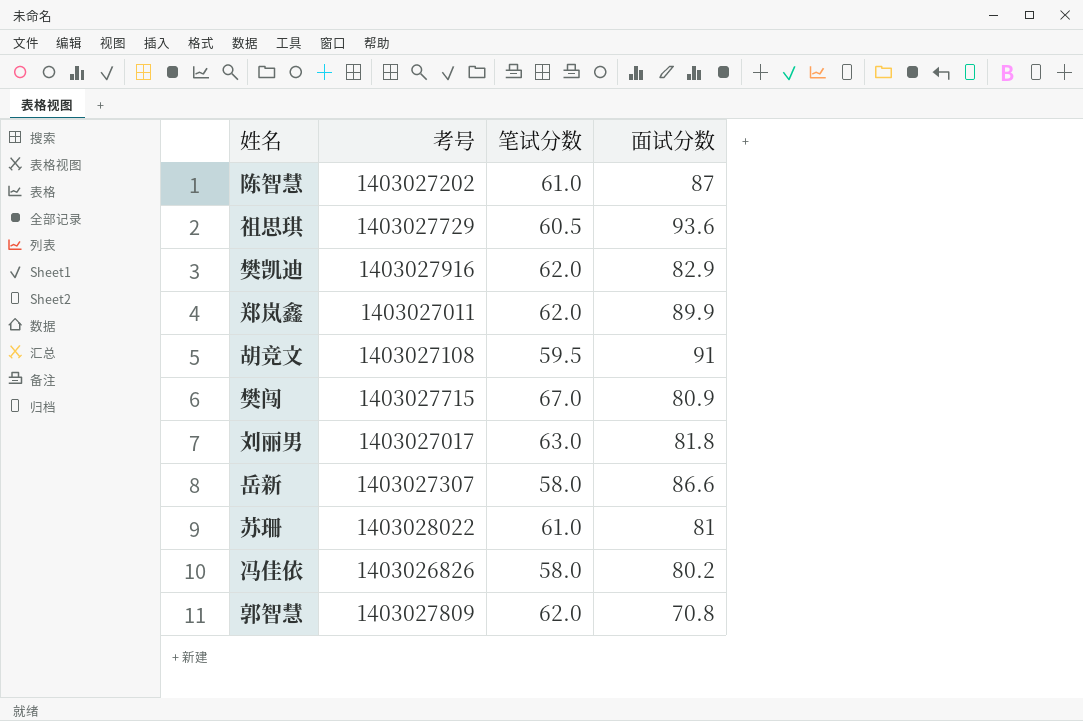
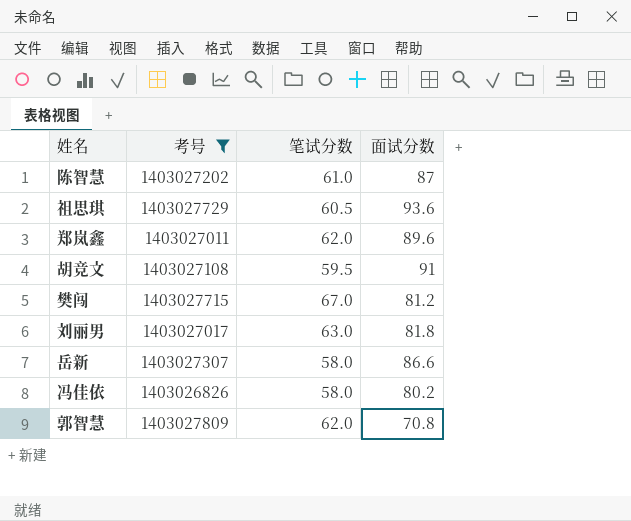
filter: none -> 考号 <= 1403027809
郑岚鑫 | 面试分数: 89.9 -> 89.6
樊闯 | 面试分数: 80.9 -> 81.2

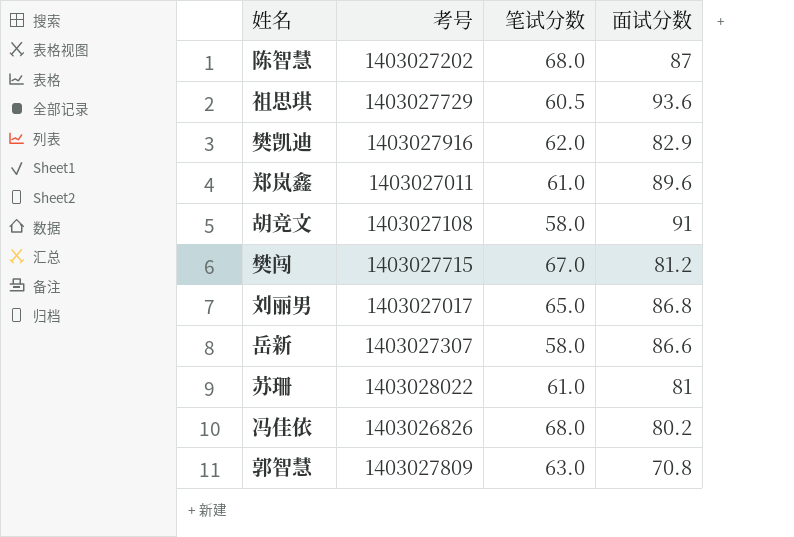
filter: 考号 <= 1403027809 -> none
陈智慧 | 笔试分数: 61.0 -> 68.0
郑岚鑫 | 笔试分数: 62.0 -> 61.0
胡竞文 | 笔试分数: 59.5 -> 58.0
刘丽男 | 笔试分数: 63.0 -> 65.0
刘丽男 | 面试分数: 81.8 -> 86.8
冯佳依 | 笔试分数: 58.0 -> 68.0
郭智慧 | 笔试分数: 62.0 -> 63.0

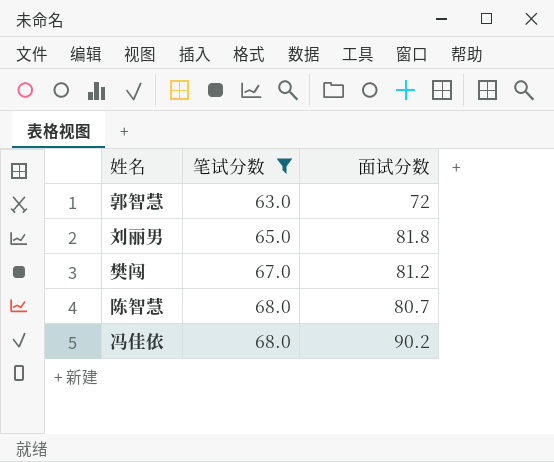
filter: none -> 笔试分数 >= 63.0
row order: none -> 笔试分数 ascending
column 考号 | position: 2 -> none
郭智慧 | 面试分数: 70.8 -> 72
刘丽男 | 面试分数: 86.8 -> 81.8
陈智慧 | 面试分数: 87 -> 80.7
冯佳依 | 面试分数: 80.2 -> 90.2

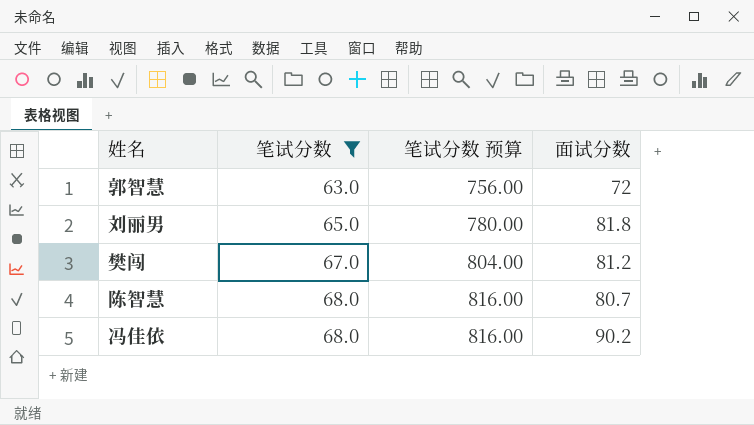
column 笔试分数 预算 | formula: none -> [笔试分数] * 12

